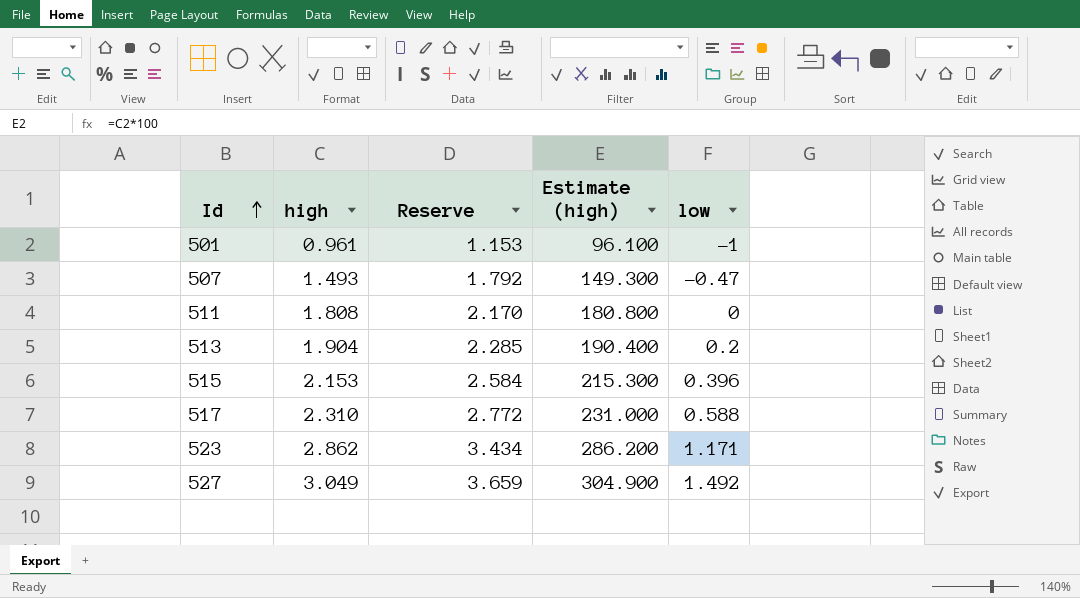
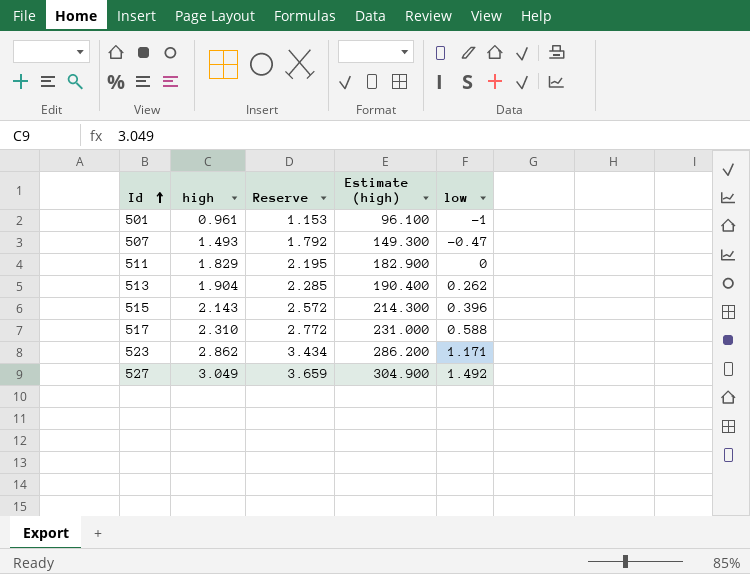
511 | high: 1.808 -> 1.829
511 | Reserve: 2.170 -> 2.195
511 | Estimate (high): 180.800 -> 182.900
513 | low: 0.2 -> 0.262
515 | high: 2.153 -> 2.143
515 | Reserve: 2.584 -> 2.572
515 | Estimate (high): 215.300 -> 214.300

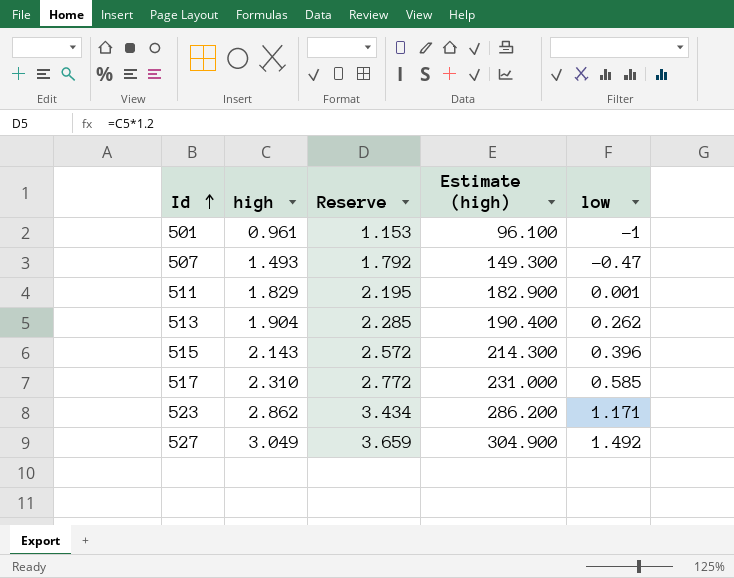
511 | low: 0 -> 0.001
517 | low: 0.588 -> 0.585

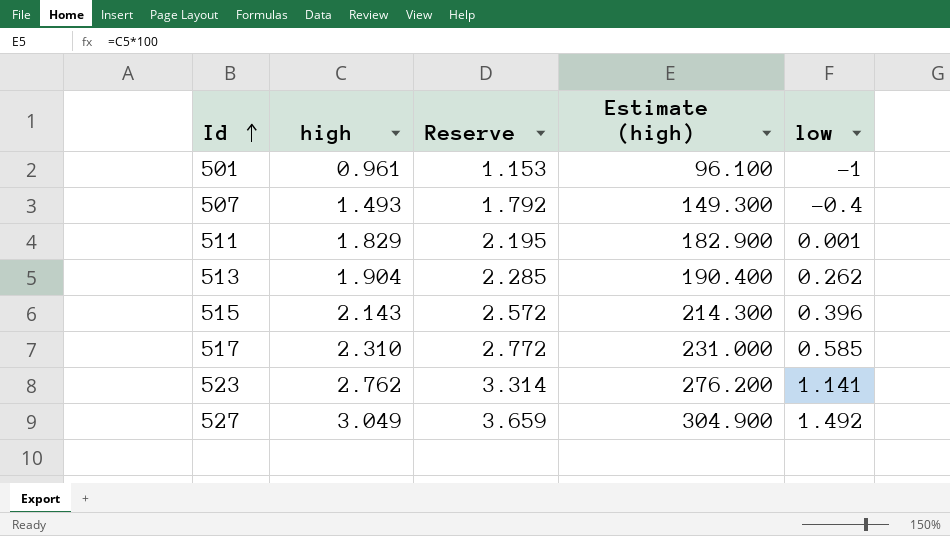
507 | low: -0.47 -> -0.4
523 | high: 2.862 -> 2.762
523 | Reserve: 3.434 -> 3.314
523 | Estimate (high): 286.200 -> 276.200
523 | low: 1.171 -> 1.141

